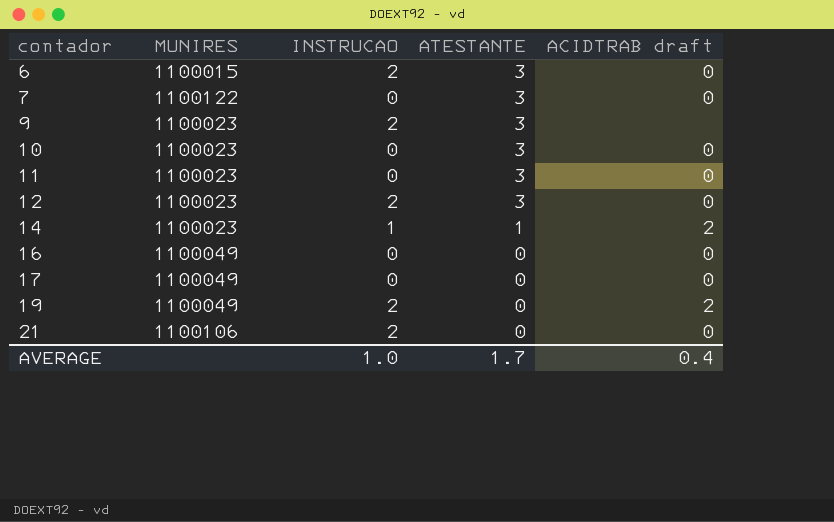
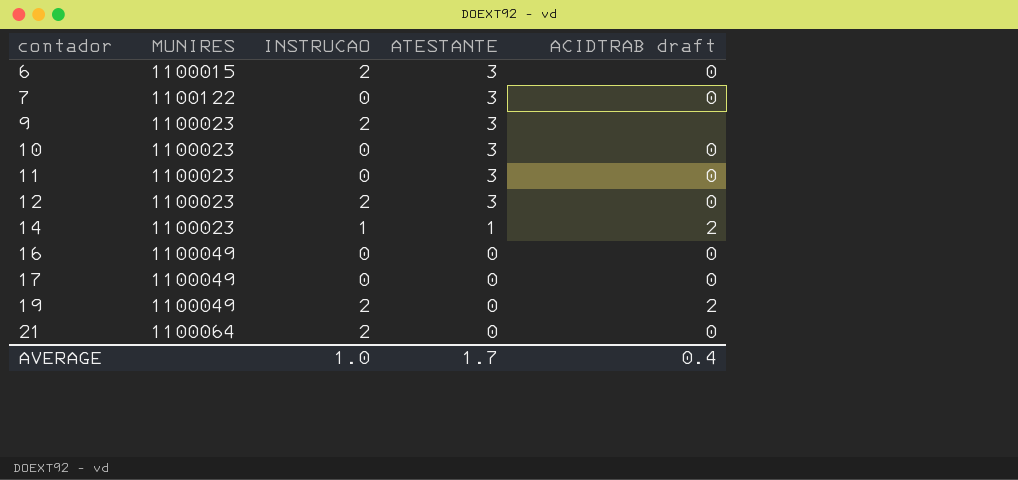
21 | MUNIRES: 1100106 -> 1100064

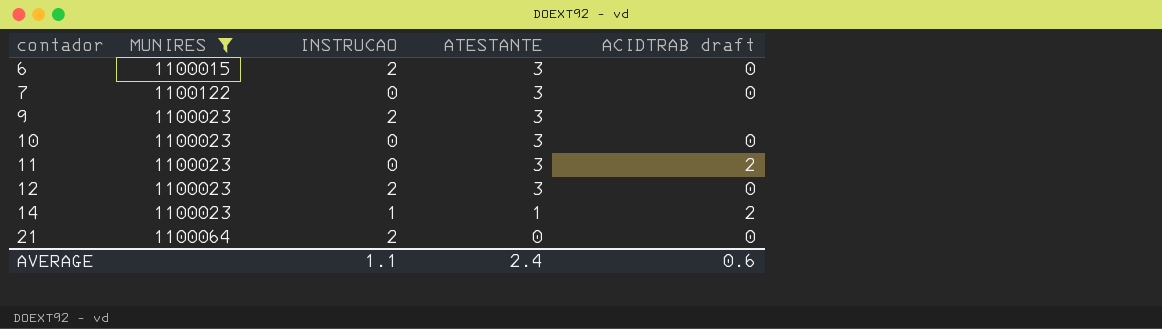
filter: none -> MUNIRES != 1100049
11 | ACIDTRAB draft: 0 -> 2
AVERAGE | INSTRUCAO: 1.0 -> 1.1
AVERAGE | ATESTANTE: 1.7 -> 2.4
AVERAGE | ACIDTRAB draft: 0.4 -> 0.6

